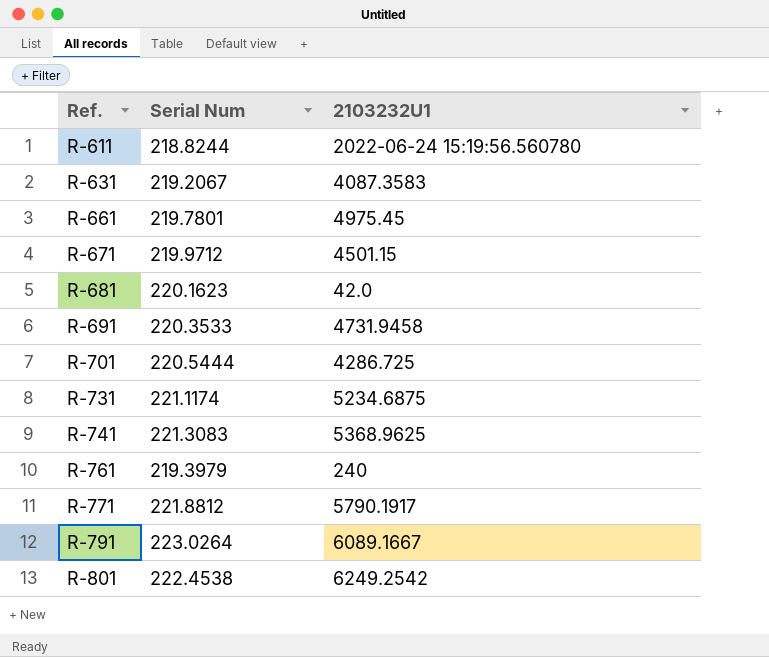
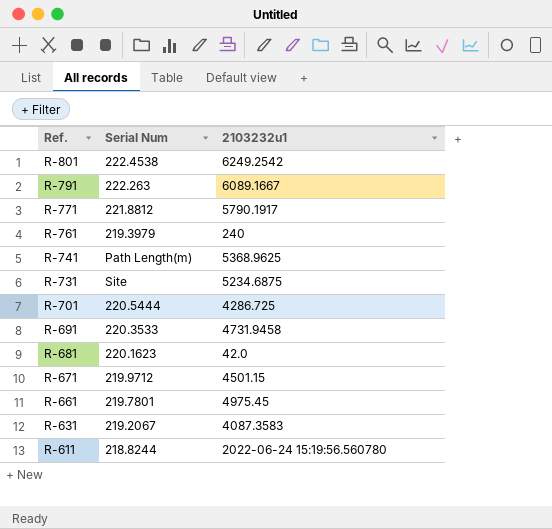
row order: Ref. ascending -> Ref. descending
column name: 2103232U1 -> 2103232u1
R-791 | Serial Num: 223.0264 -> 222.263
R-741 | Serial Num: 221.3083 -> Path Length(m)
R-731 | Serial Num: 221.1174 -> Site

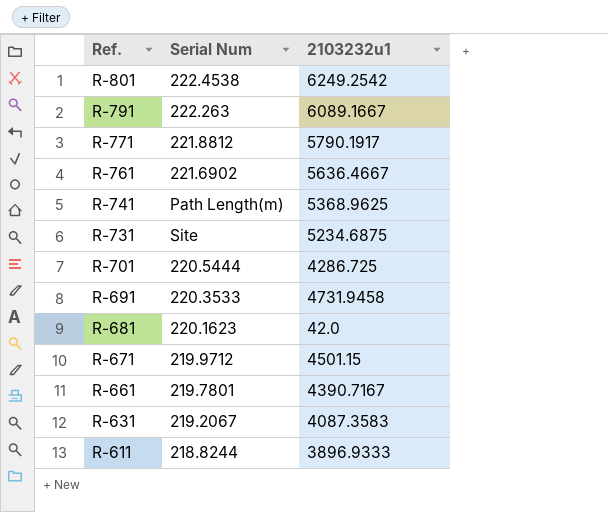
R-761 | Serial Num: 219.3979 -> 221.6902
R-761 | 2103232u1: 240 -> 5636.4667
R-661 | 2103232u1: 4975.45 -> 4390.7167
R-611 | 2103232u1: 2022-06-24 15:19:56.560780 -> 3896.9333

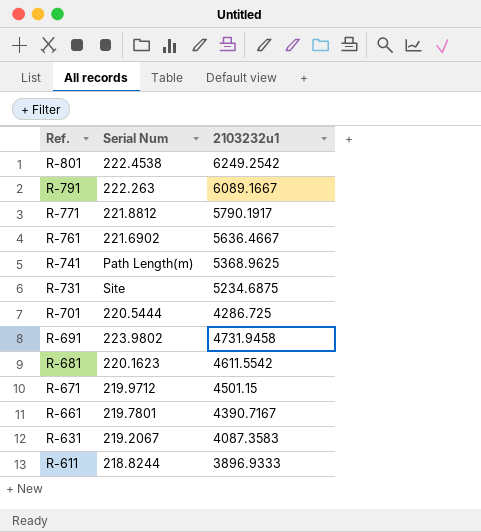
R-691 | Serial Num: 220.3533 -> 223.9802
R-681 | 2103232u1: 42.0 -> 4611.5542

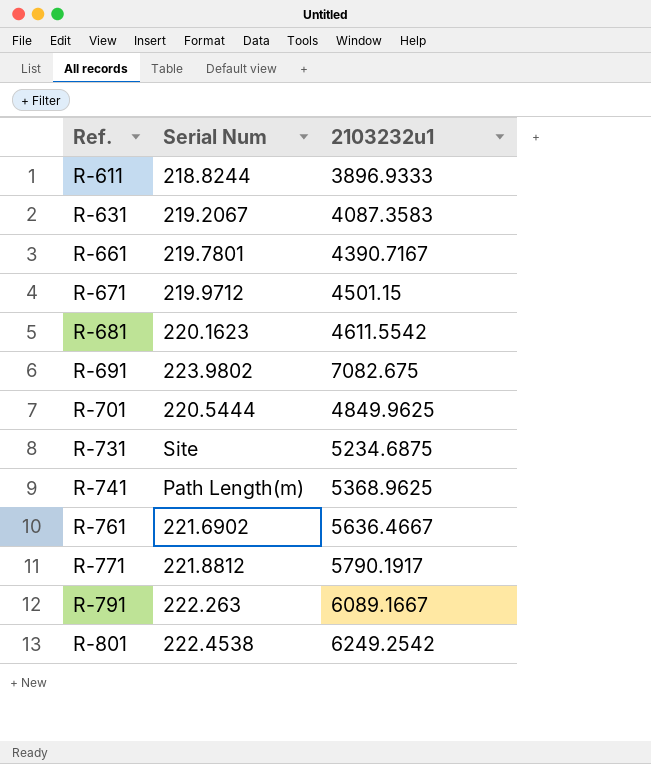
row order: Ref. descending -> Ref. ascending
R-691 | 2103232u1: 4731.9458 -> 7082.675
R-701 | 2103232u1: 4286.725 -> 4849.9625

